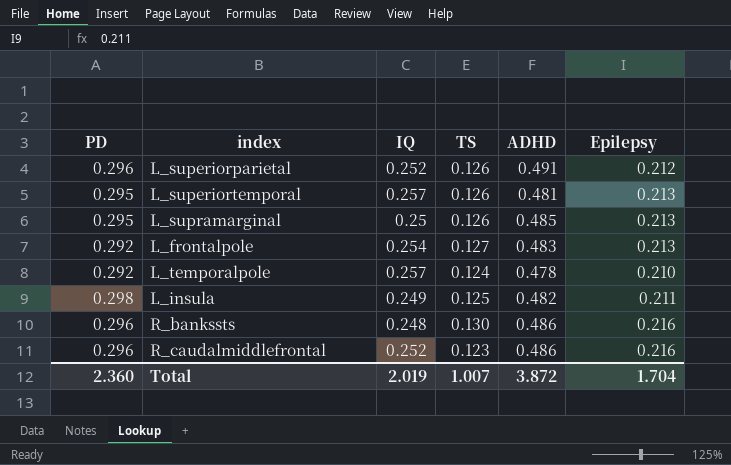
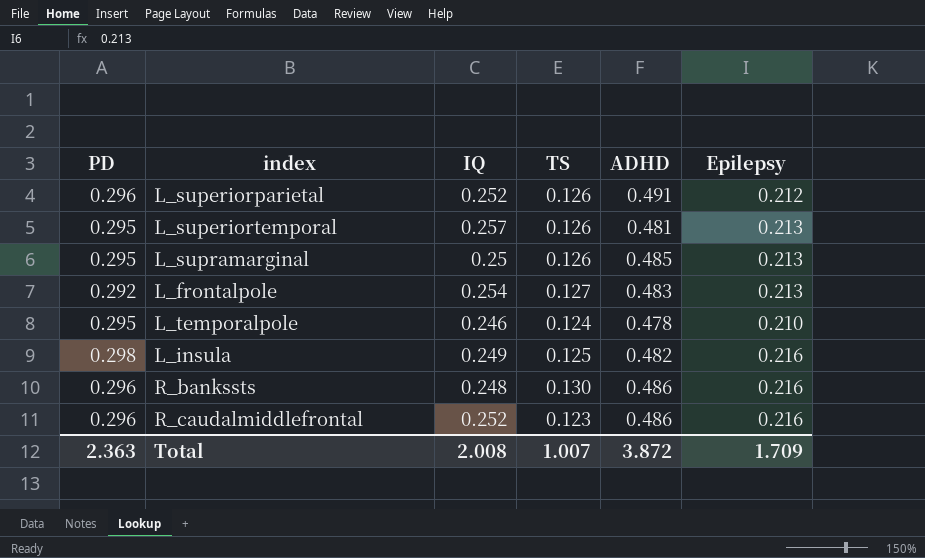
L_temporalpole | PD: 0.292 -> 0.295
L_temporalpole | IQ: 0.257 -> 0.246
L_insula | Epilepsy: 0.211 -> 0.216
Total | PD: 2.360 -> 2.363
Total | IQ: 2.019 -> 2.008
Total | Epilepsy: 1.704 -> 1.709

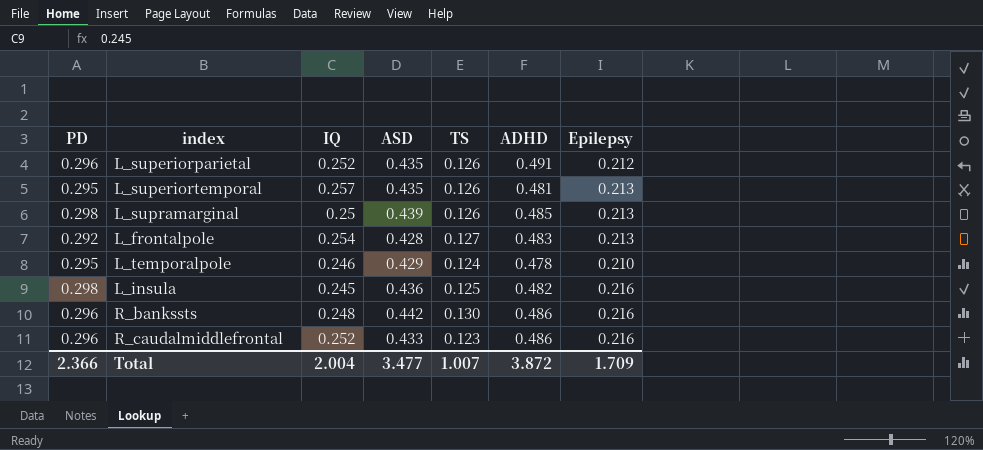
column ASD | position: none -> 4
L_supramarginal | PD: 0.295 -> 0.298
L_insula | IQ: 0.249 -> 0.245
Total | PD: 2.363 -> 2.366
Total | IQ: 2.008 -> 2.004

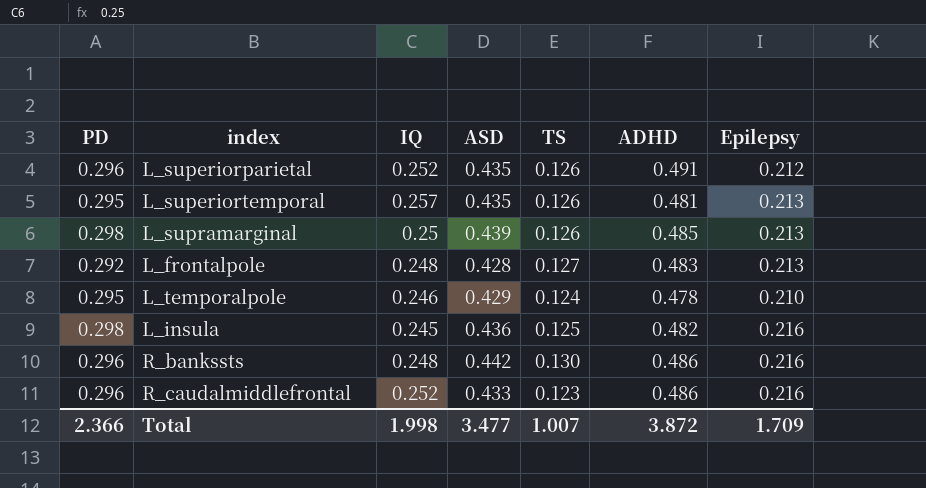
L_frontalpole | IQ: 0.254 -> 0.248
Total | IQ: 2.004 -> 1.998

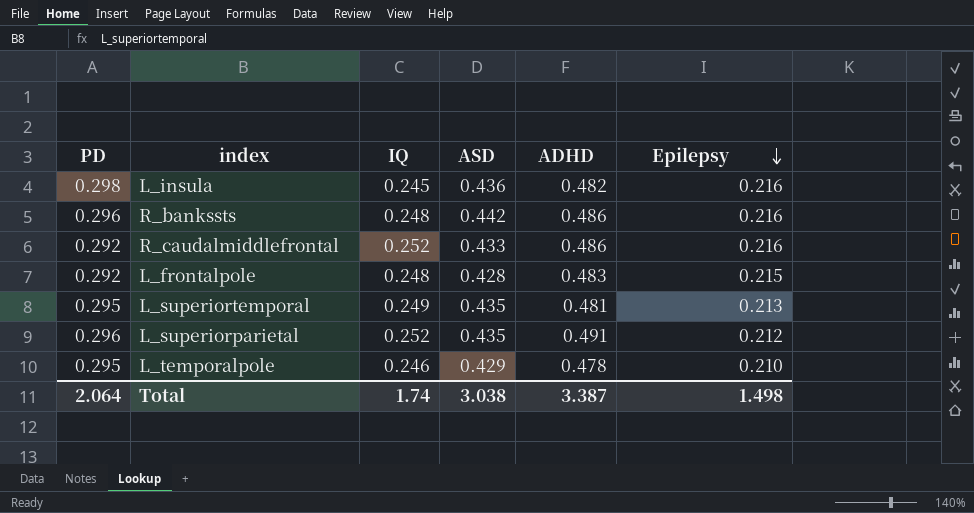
row order: none -> Epilepsy descending
column TS | position: 5 -> none
row L_supramarginal: 0.298 | 0.25 | 0.439 | 0.126 | 0.485 | 0.213 -> none
R_caudalmiddlefrontal | PD: 0.296 -> 0.292
L_frontalpole | Epilepsy: 0.213 -> 0.215
L_superiortemporal | IQ: 0.257 -> 0.249
Total | PD: 2.366 -> 2.064
Total | IQ: 1.998 -> 1.74
Total | ASD: 3.477 -> 3.038
Total | ADHD: 3.872 -> 3.387
Total | Epilepsy: 1.709 -> 1.498

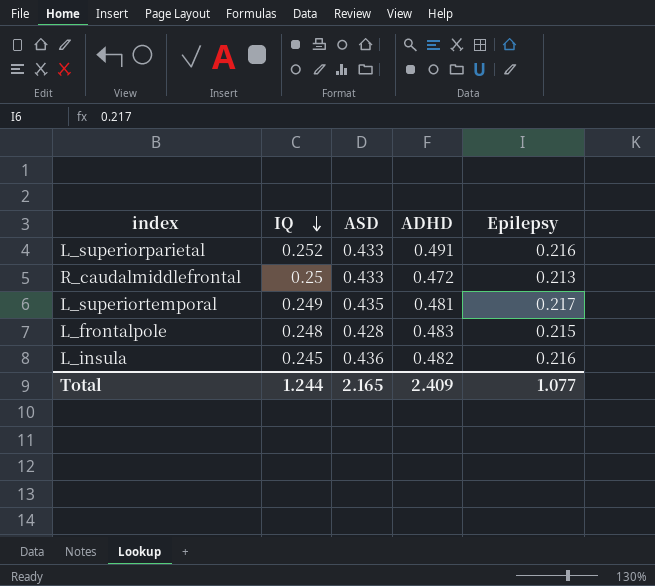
row order: Epilepsy descending -> IQ descending
column PD | position: 1 -> none
row R_bankssts: 0.296 | 0.248 | 0.442 | 0.486 | 0.216 -> none
row L_temporalpole: 0.295 | 0.246 | 0.429 | 0.478 | 0.210 -> none
L_superiorparietal | ASD: 0.435 -> 0.433
L_superiorparietal | Epilepsy: 0.212 -> 0.216
R_caudalmiddlefrontal | IQ: 0.252 -> 0.25
R_caudalmiddlefrontal | ADHD: 0.486 -> 0.472
R_caudalmiddlefrontal | Epilepsy: 0.216 -> 0.213
L_superiortemporal | Epilepsy: 0.213 -> 0.217
Total | IQ: 1.74 -> 1.244
Total | ASD: 3.038 -> 2.165
Total | ADHD: 3.387 -> 2.409
Total | Epilepsy: 1.498 -> 1.077

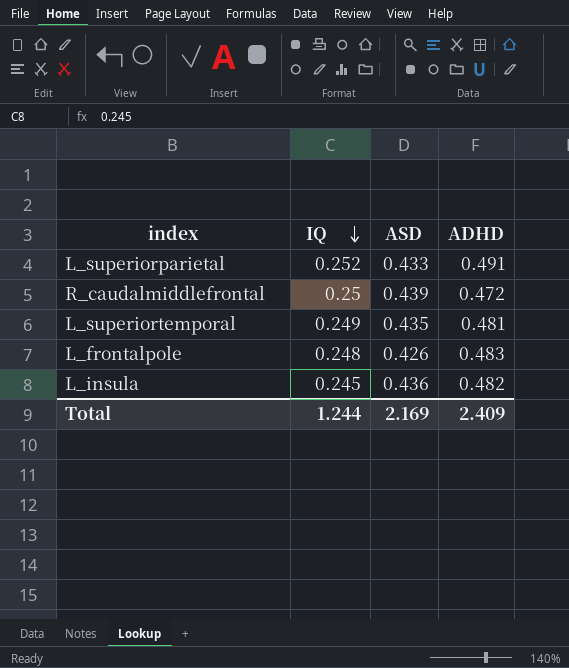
column Epilepsy | position: 5 -> none
R_caudalmiddlefrontal | ASD: 0.433 -> 0.439
L_frontalpole | ASD: 0.428 -> 0.426
Total | ASD: 2.165 -> 2.169

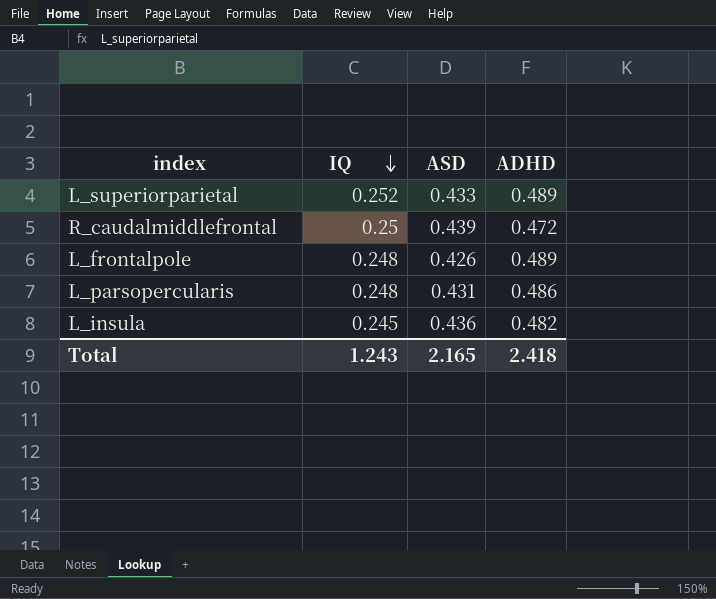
row L_superiortemporal: 0.249 | 0.435 | 0.481 -> none
L_superiorparietal | ADHD: 0.491 -> 0.489
L_frontalpole | ADHD: 0.483 -> 0.489
row L_parsopercularis: none -> 0.248 | 0.431 | 0.486
Total | IQ: 1.244 -> 1.243
Total | ASD: 2.169 -> 2.165
Total | ADHD: 2.409 -> 2.418

